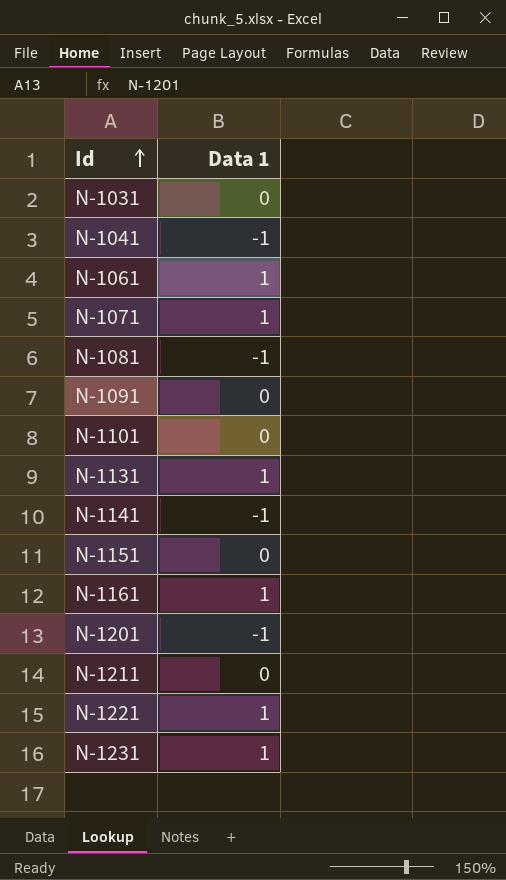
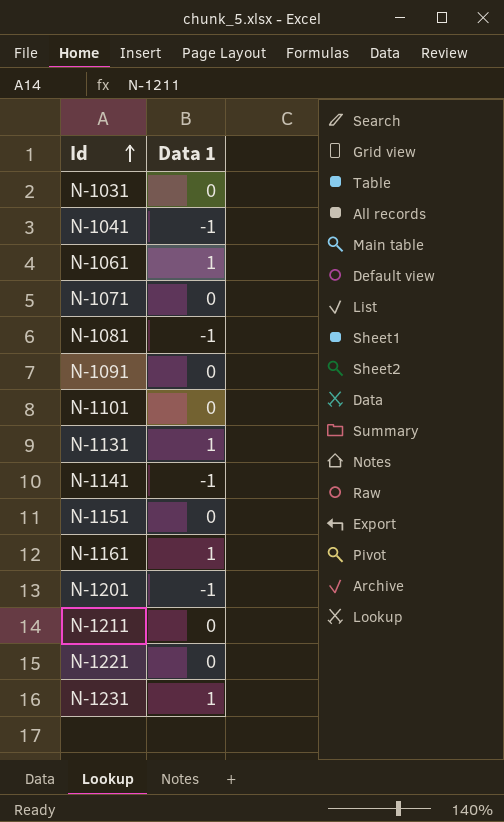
N-1071 | Data 1: 1 -> 0
N-1221 | Data 1: 1 -> 0

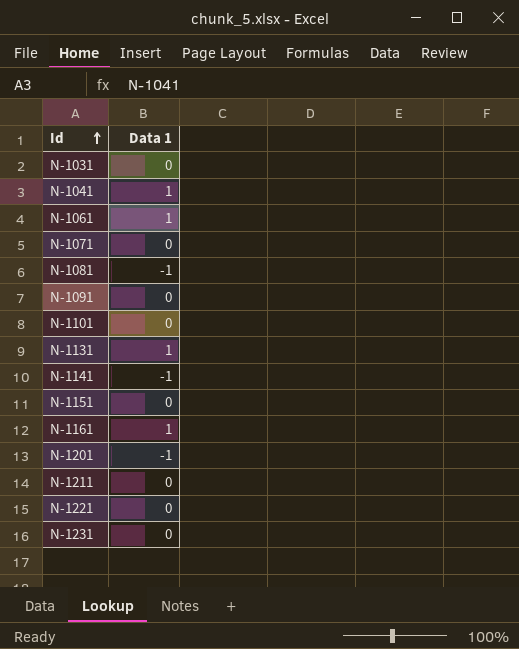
N-1041 | Data 1: -1 -> 1
N-1231 | Data 1: 1 -> 0

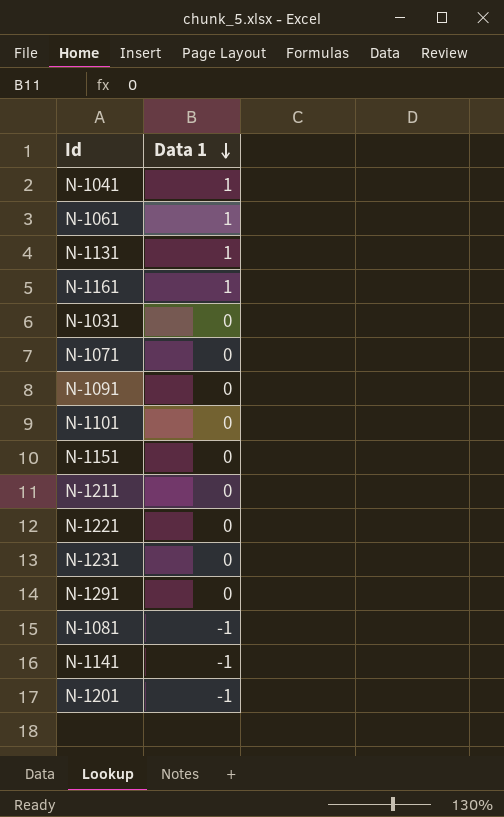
row order: Id ascending -> Data 1 descending
row N-1291: none -> 0

